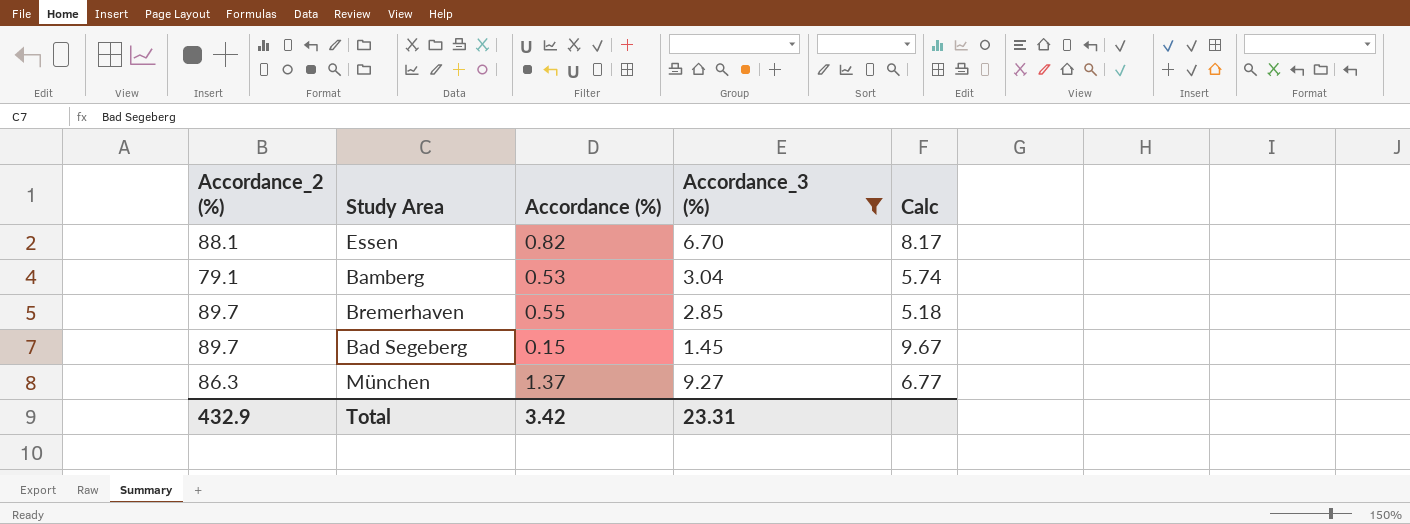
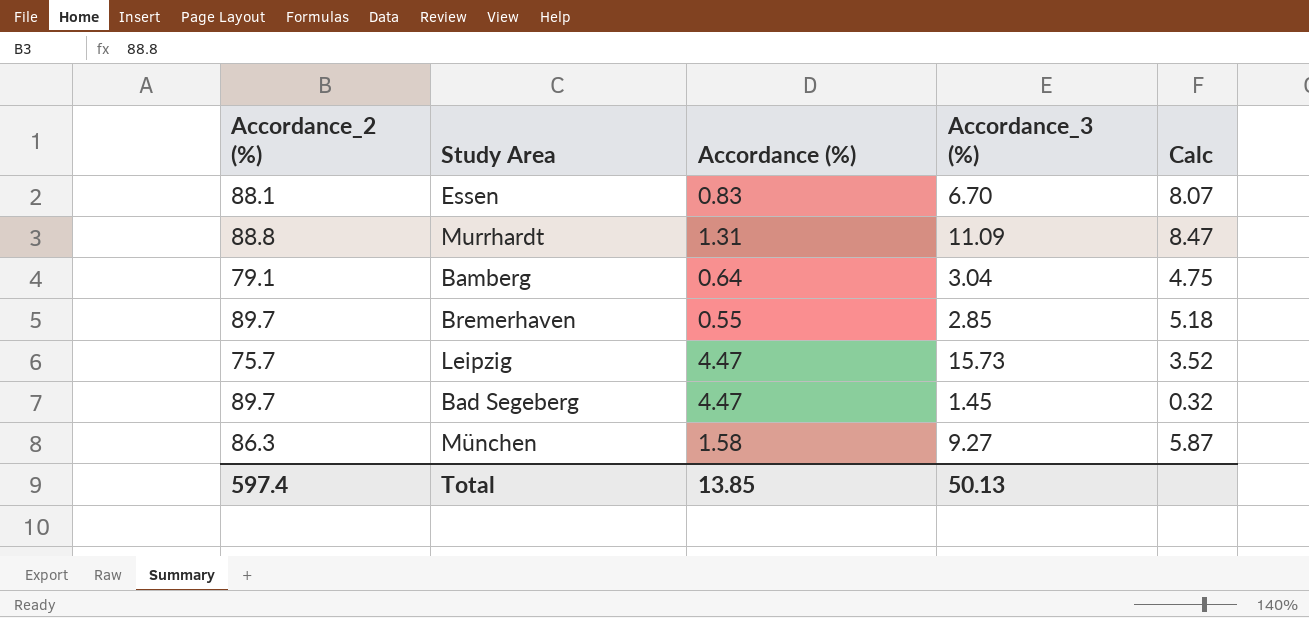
filter: Accordance_3 (%) <= 9.27 -> none
Essen | Accordance (%): 0.82 -> 0.83
Essen | Calc: 8.17 -> 8.07
Bamberg | Accordance (%): 0.53 -> 0.64
Bamberg | Calc: 5.74 -> 4.75
Bad Segeberg | Accordance (%): 0.15 -> 4.47
Bad Segeberg | Calc: 9.67 -> 0.32
München | Accordance (%): 1.37 -> 1.58
München | Calc: 6.77 -> 5.87
Total | Accordance_2 (%): 432.9 -> 597.4
Total | Accordance (%): 3.42 -> 13.85
Total | Accordance_3 (%): 23.31 -> 50.13

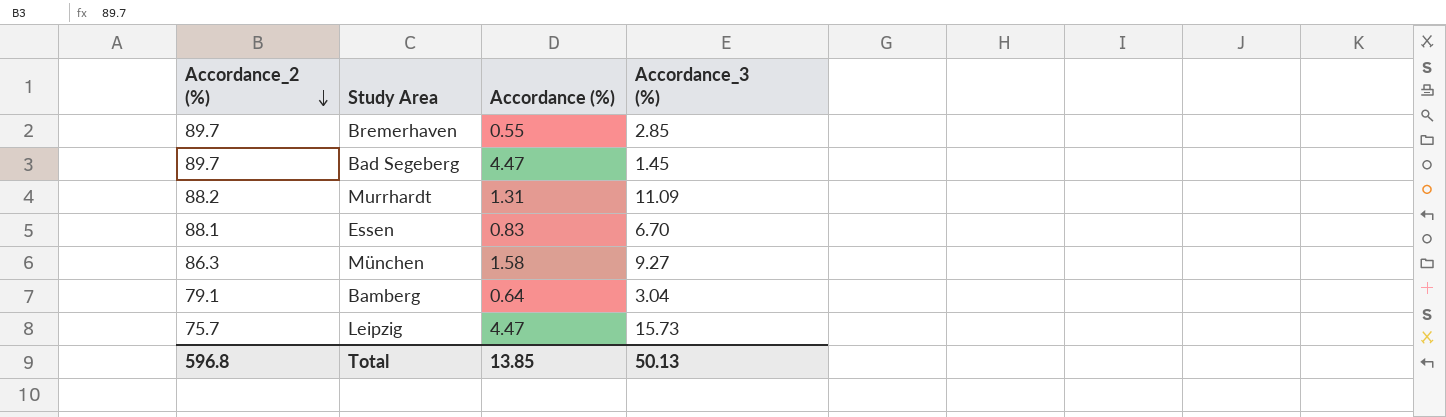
row order: none -> Accordance_2 (%) descending
column Calc | formula: [Accordance_3 (%)] / [Accordance (%)] -> none
Murrhardt | Accordance_2 (%): 88.8 -> 88.2
Total | Accordance_2 (%): 597.4 -> 596.8

